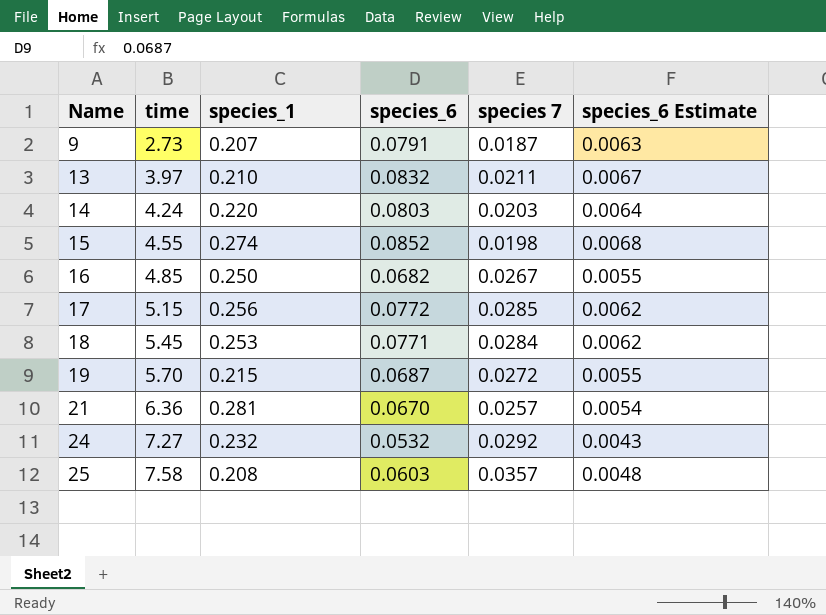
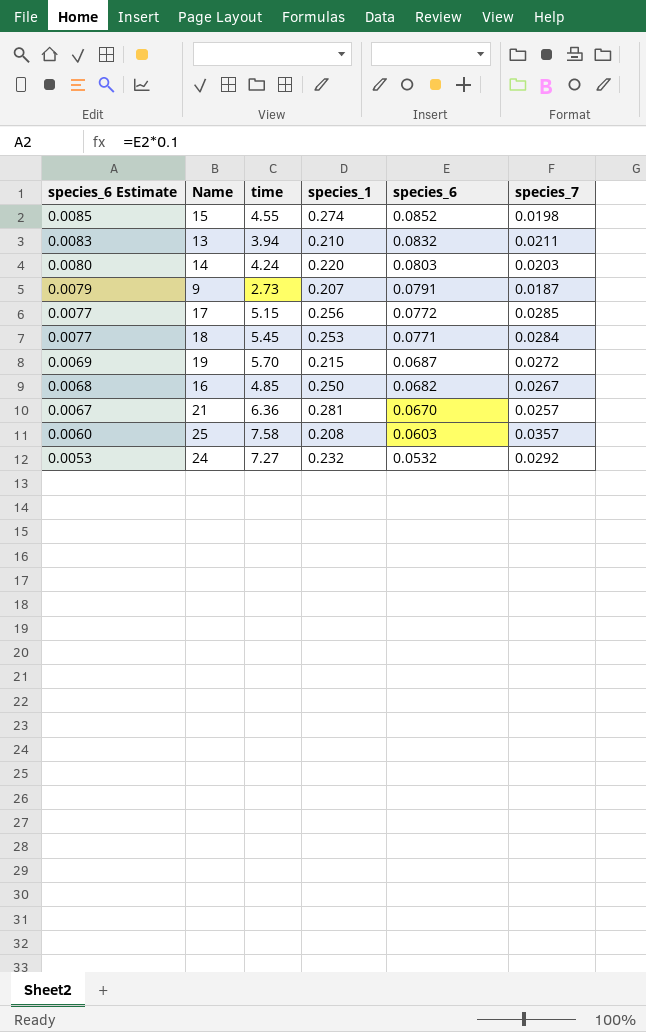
row order: Name ascending -> species_6 Estimate descending
column species_6 Estimate | formula: [species_6] * 0.08 -> [species_6] * 0.1
column species_6 Estimate | position: 6 -> 1
column name: species 7 -> species_7
13 | time: 3.97 -> 3.94

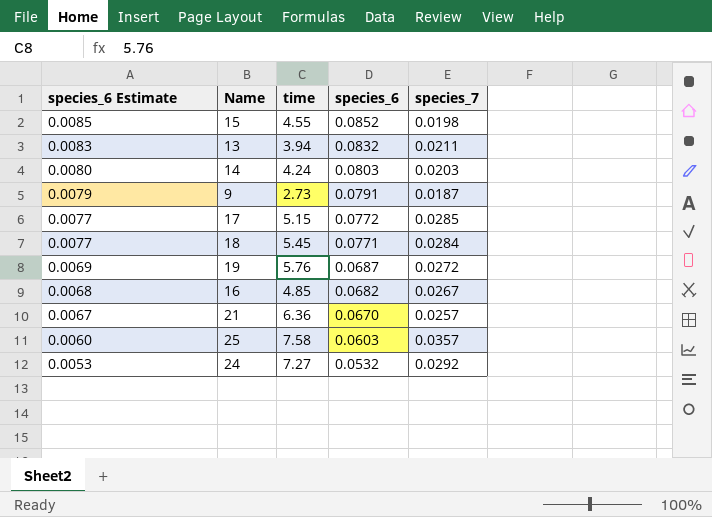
column species_1 | position: 4 -> none
19 | time: 5.70 -> 5.76

